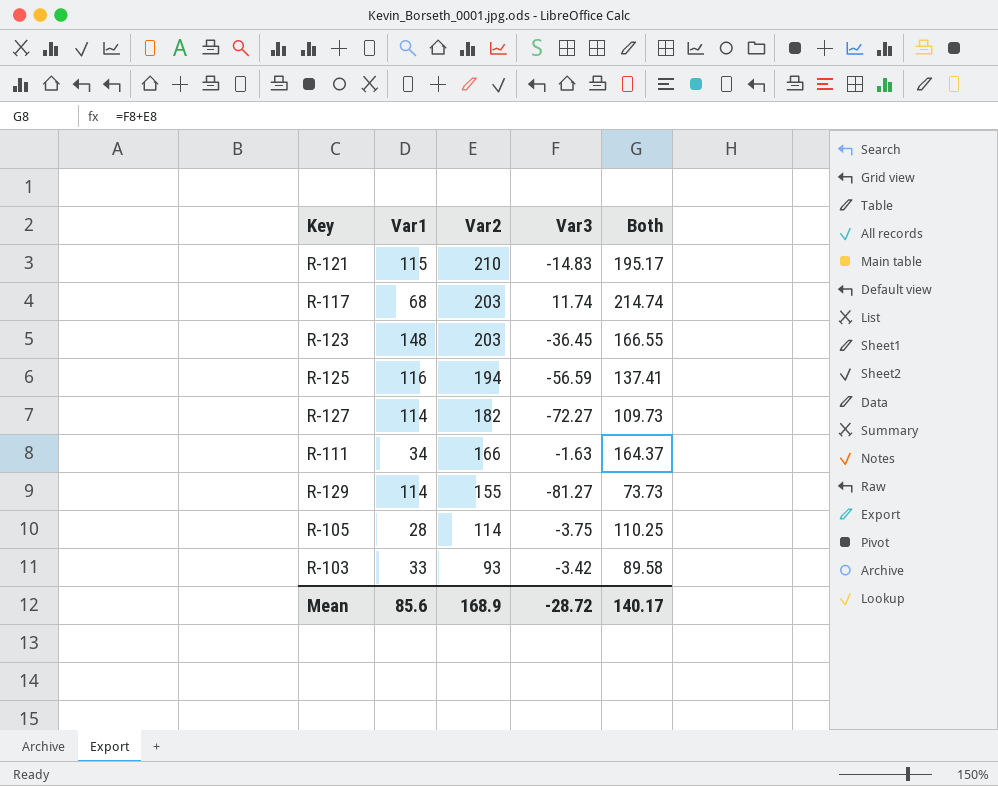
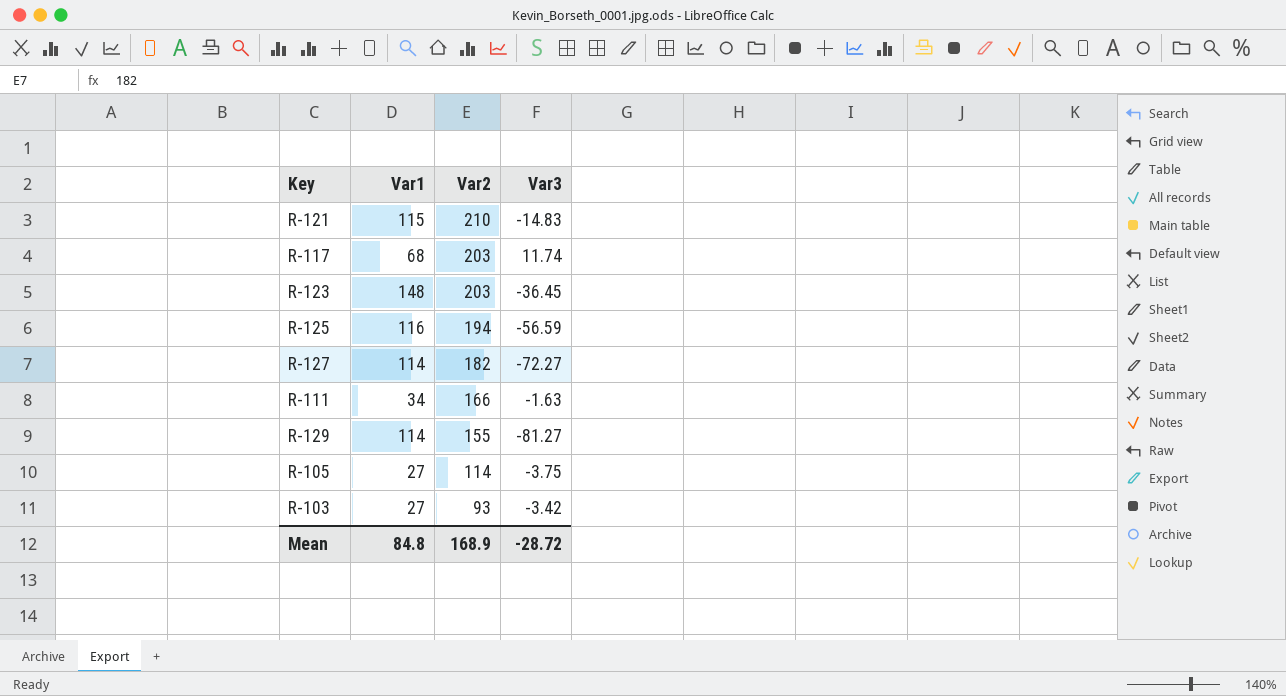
column Both | formula: [Var2] + [Var3] -> none
R-105 | Var1: 28 -> 27
R-103 | Var1: 33 -> 27
Mean | Var1: 85.6 -> 84.8

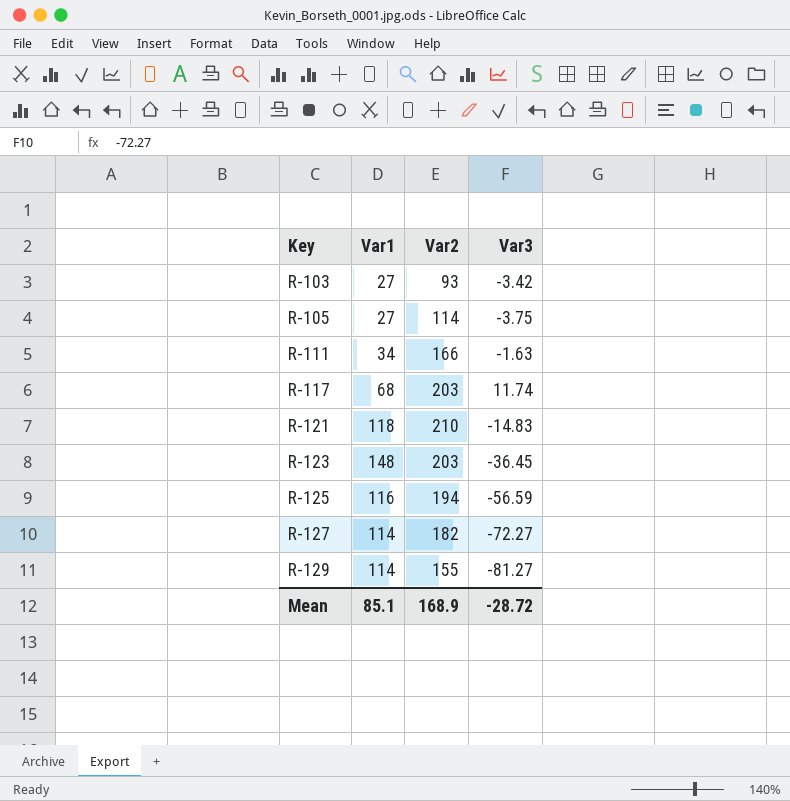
row order: Var2 descending -> Key ascending
R-121 | Var1: 115 -> 118
Mean | Var1: 84.8 -> 85.1

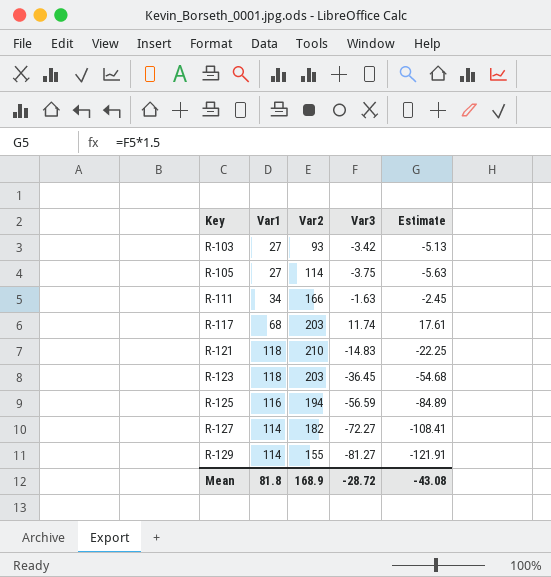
column Estimate | formula: none -> [Var3] * 1.5
R-123 | Var1: 148 -> 118
Mean | Var1: 85.1 -> 81.8

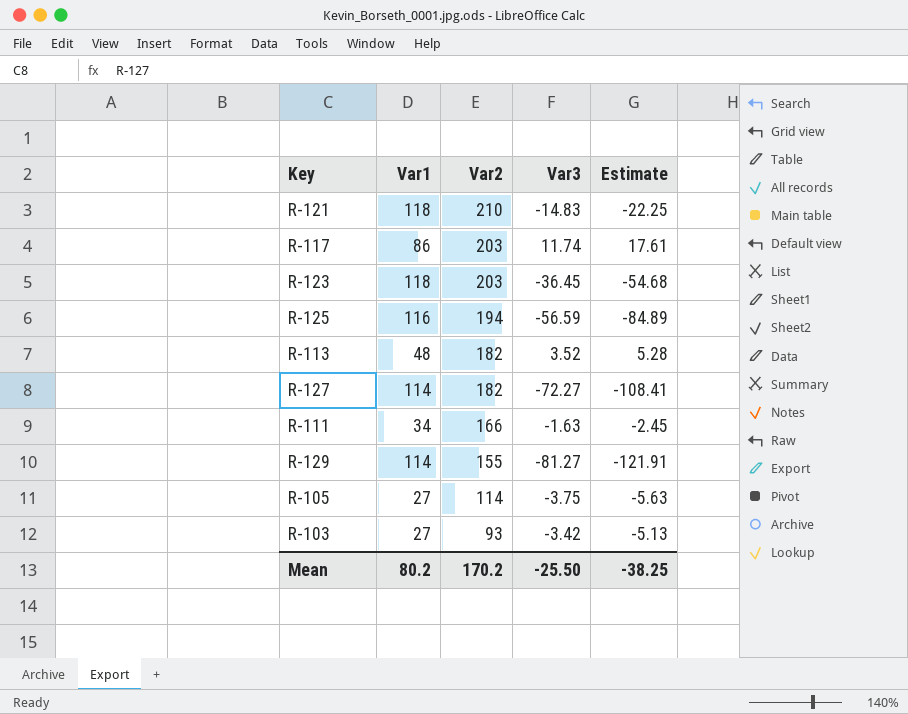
row order: Key ascending -> Var2 descending
R-117 | Var1: 68 -> 86
row R-113: none -> 48 | 182 | 3.52 | 5.28
Mean | Var1: 81.8 -> 80.2
Mean | Var2: 168.9 -> 170.2
Mean | Var3: -28.72 -> -25.50
Mean | Estimate: -43.08 -> -38.25

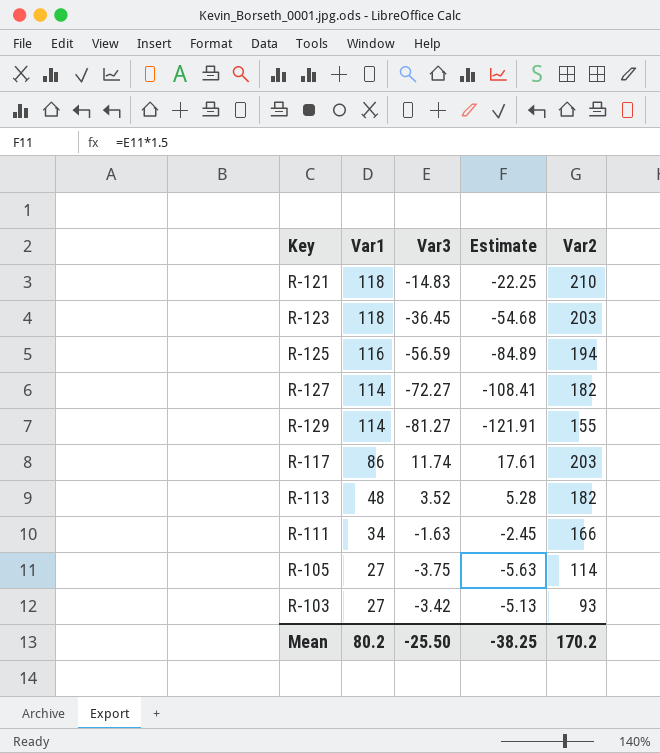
row order: Var2 descending -> Var1 descending
column Var2 | position: 3 -> 5

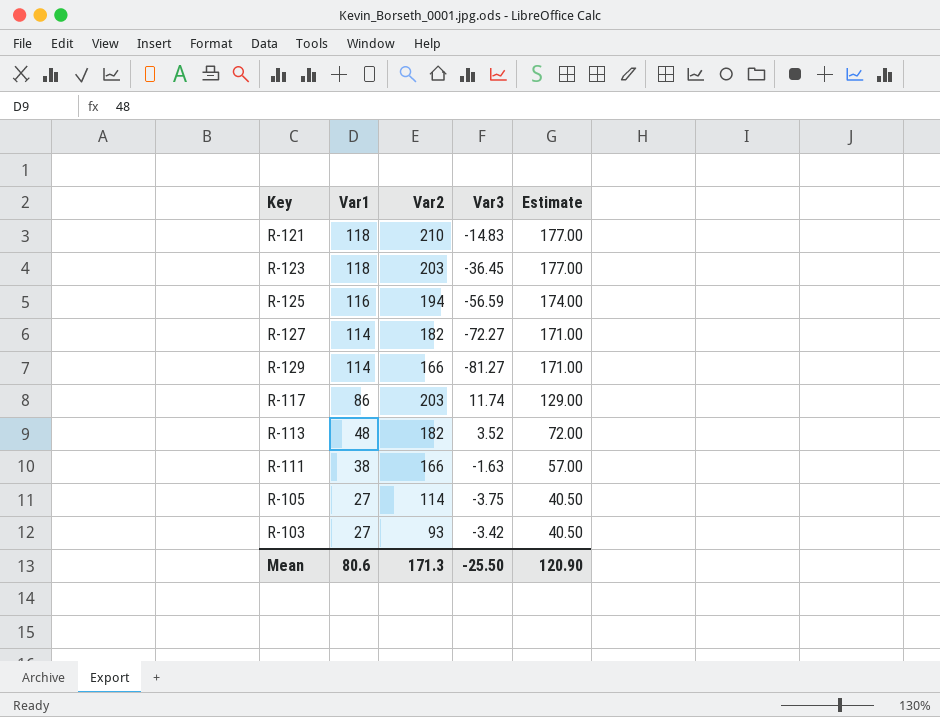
column Var2 | position: 5 -> 3
column Estimate | formula: [Var3] * 1.5 -> [Var1] * 1.5
R-129 | Var2: 155 -> 166
R-111 | Var1: 34 -> 38
Mean | Var1: 80.2 -> 80.6
Mean | Var2: 170.2 -> 171.3
Mean | Estimate: -38.25 -> 120.90

